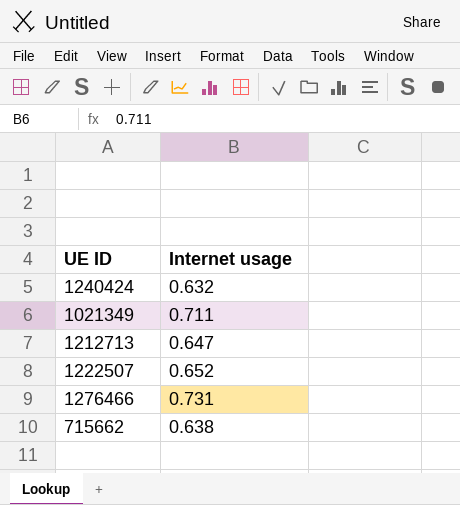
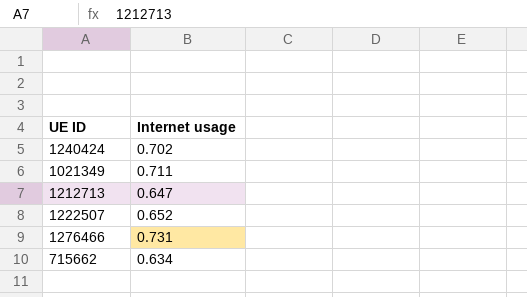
1240424 | Internet usage: 0.632 -> 0.702
715662 | Internet usage: 0.638 -> 0.634

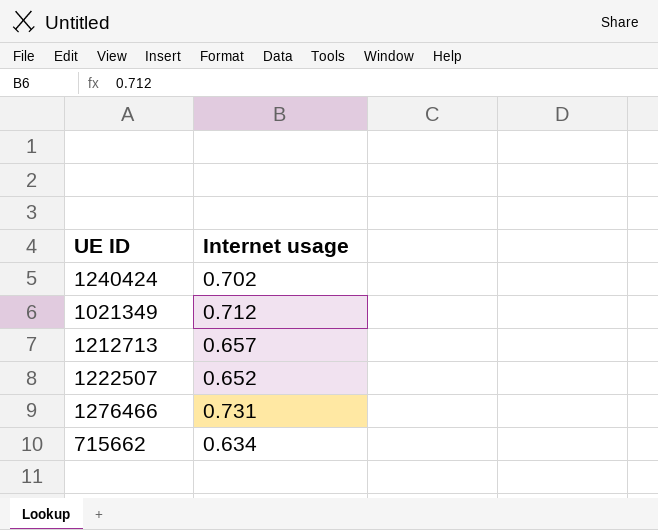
1021349 | Internet usage: 0.711 -> 0.712
1212713 | Internet usage: 0.647 -> 0.657

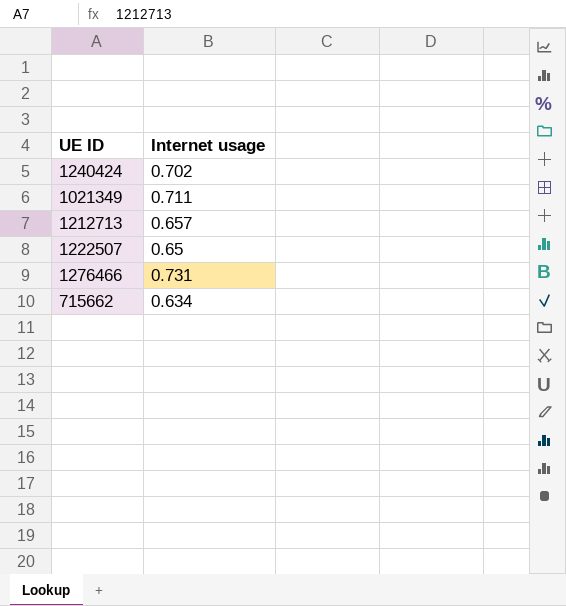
1021349 | Internet usage: 0.712 -> 0.711
1222507 | Internet usage: 0.652 -> 0.65

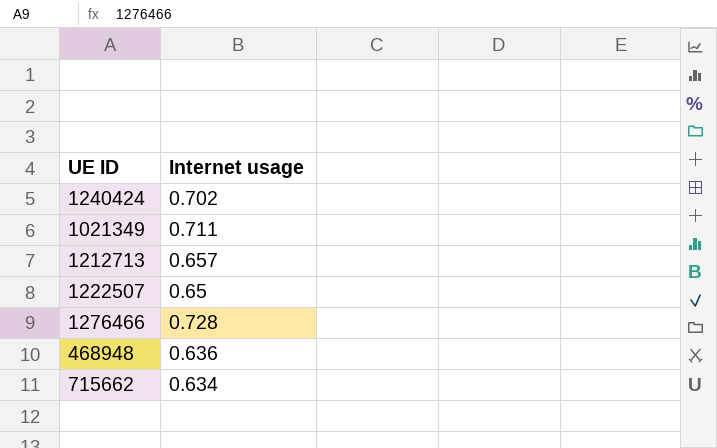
1276466 | Internet usage: 0.731 -> 0.728
row 468948: none -> 0.636

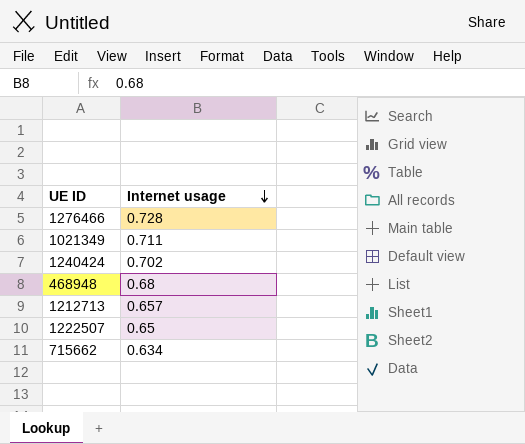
row order: none -> Internet usage descending
468948 | Internet usage: 0.636 -> 0.68

